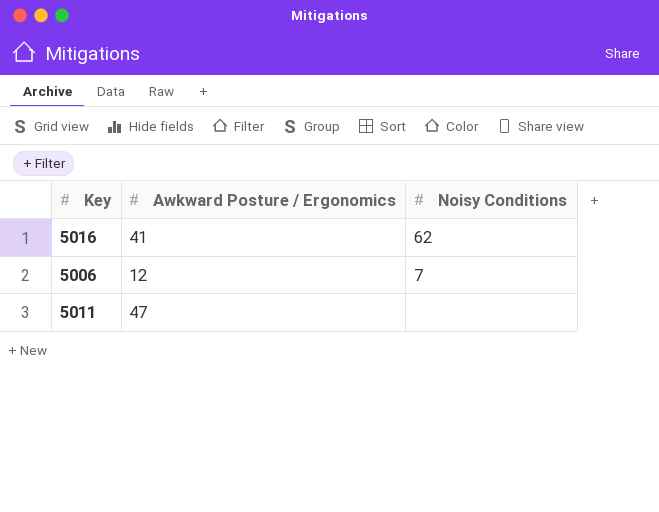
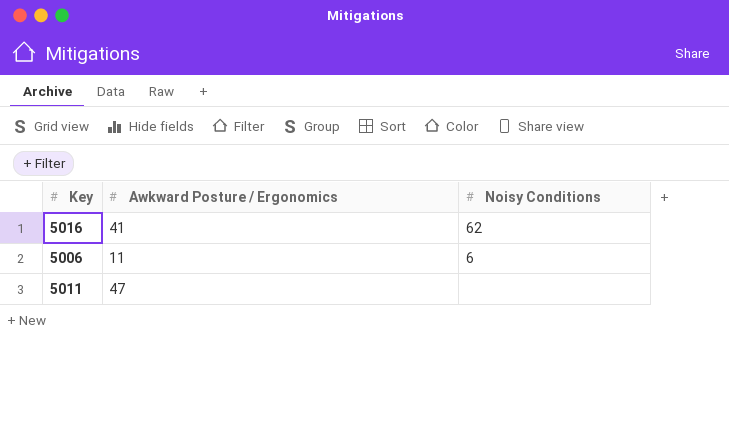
5006 | Awkward Posture / Ergonomics: 12 -> 11
5006 | Noisy Conditions: 7 -> 6

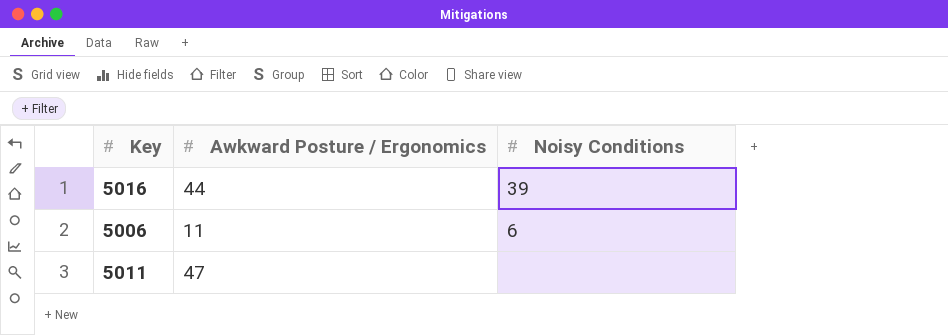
5016 | Awkward Posture / Ergonomics: 41 -> 44
5016 | Noisy Conditions: 62 -> 39

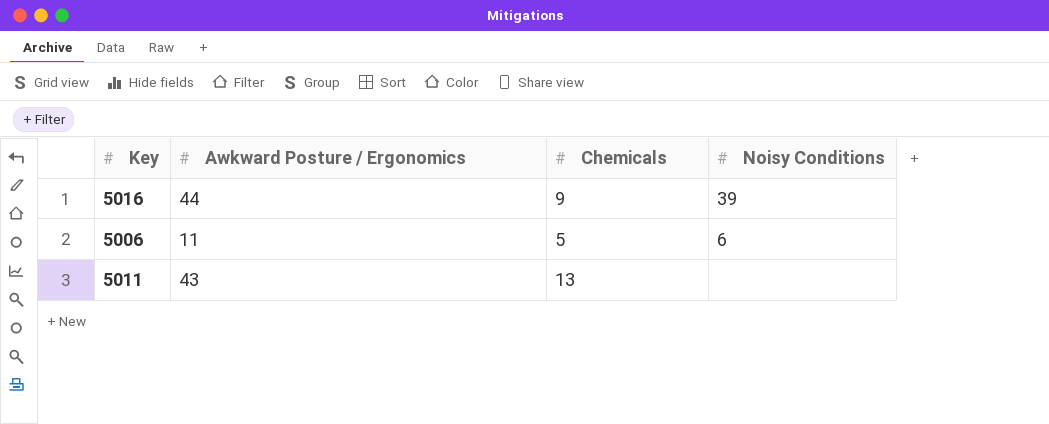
column Chemicals | position: none -> 3
5011 | Awkward Posture / Ergonomics: 47 -> 43

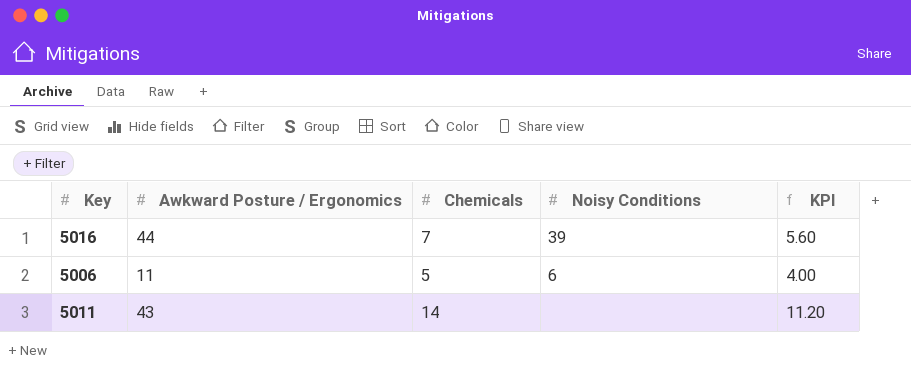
column KPI | formula: none -> [Chemicals] * 0.8
5016 | Chemicals: 9 -> 7
5011 | Chemicals: 13 -> 14

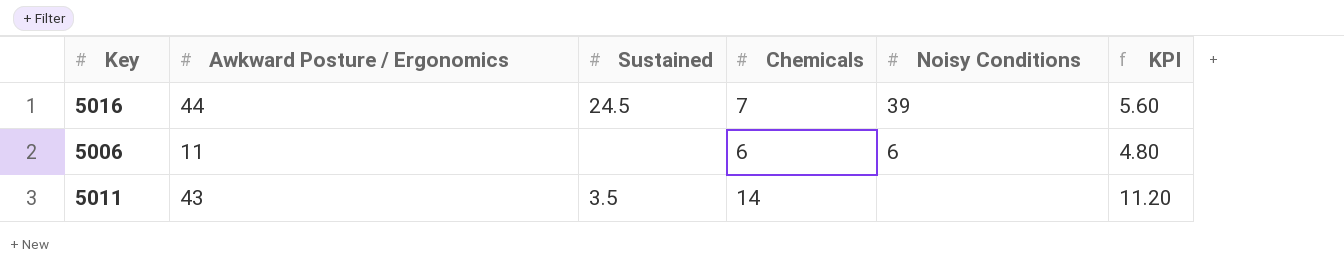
column Sustained | position: none -> 3
5006 | Chemicals: 5 -> 6
5006 | KPI: 4.00 -> 4.80

